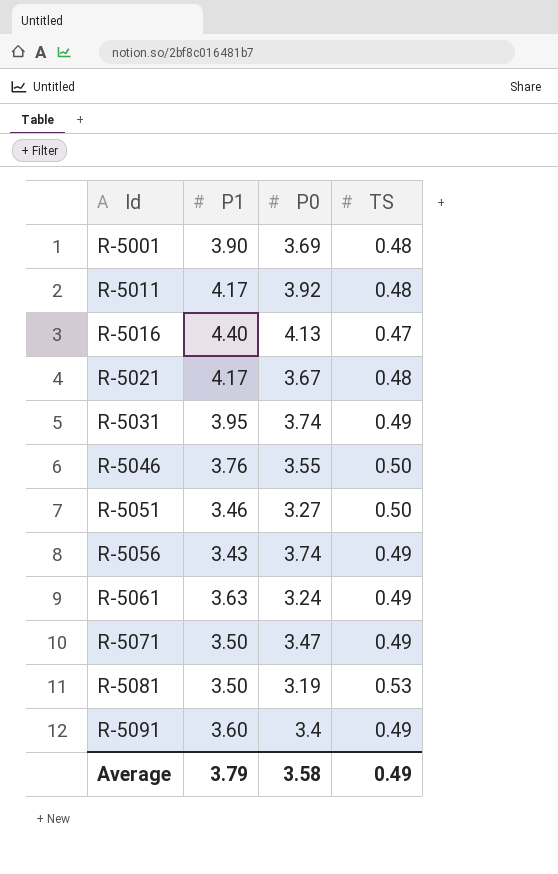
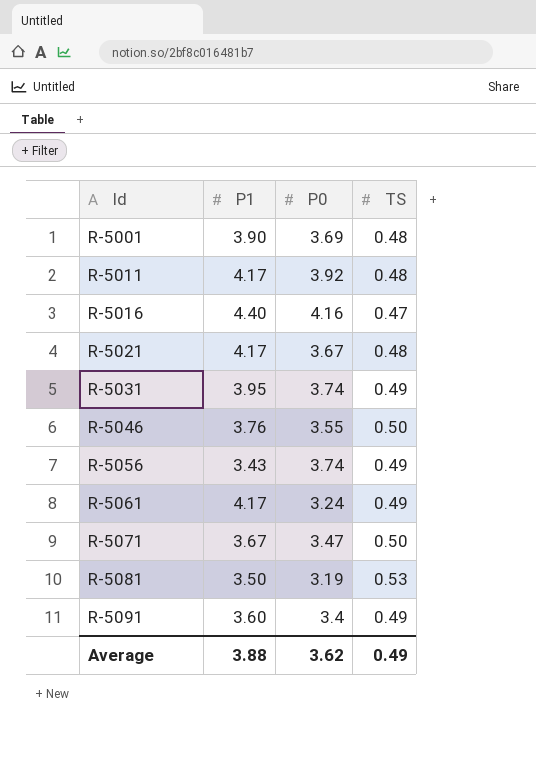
row R-5051: 3.46 | 3.27 | 0.50 -> none
R-5016 | P0: 4.13 -> 4.16
R-5061 | P1: 3.63 -> 4.17
R-5071 | P1: 3.50 -> 3.67
R-5071 | TS: 0.49 -> 0.50
Average | P1: 3.79 -> 3.88
Average | P0: 3.58 -> 3.62

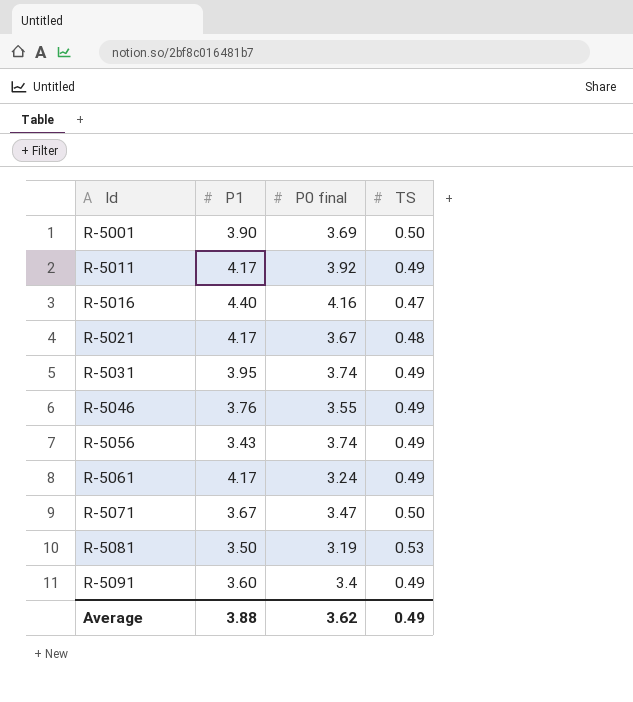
column name: P0 -> P0 final
R-5001 | TS: 0.48 -> 0.50
R-5011 | TS: 0.48 -> 0.49
R-5046 | TS: 0.50 -> 0.49

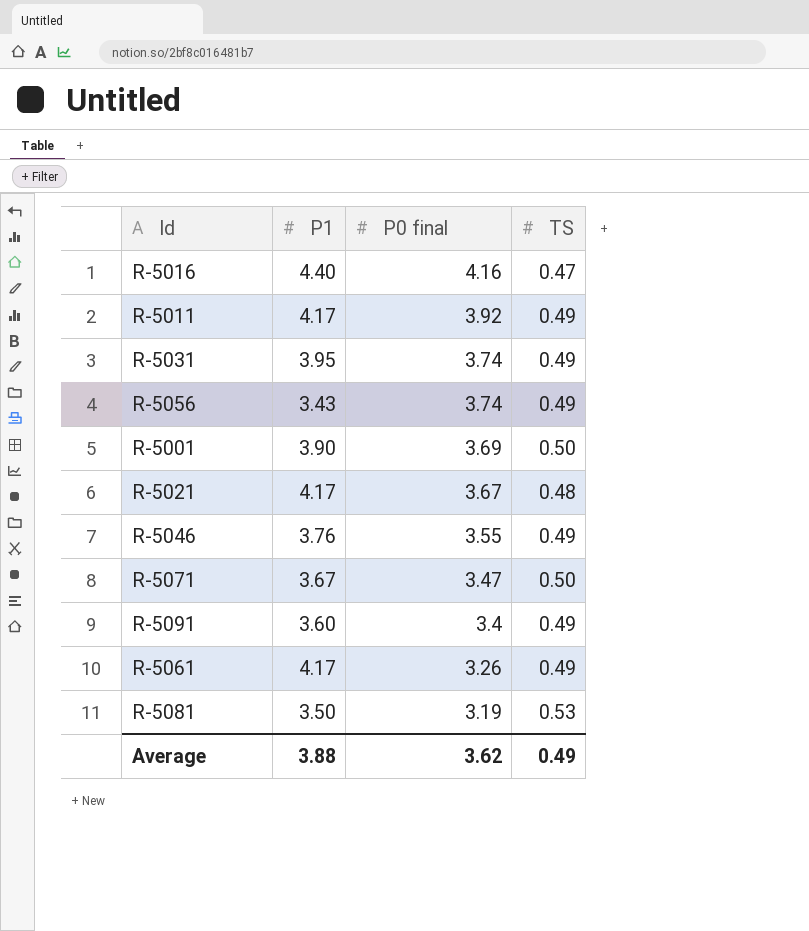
row order: Id ascending -> P0 final descending
R-5061 | P0 final: 3.24 -> 3.26

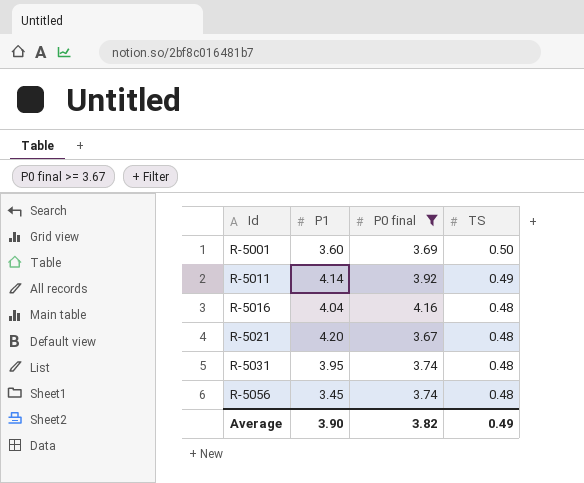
filter: none -> P0 final >= 3.67
row order: P0 final descending -> Id ascending
R-5001 | P1: 3.90 -> 3.60
R-5011 | P1: 4.17 -> 4.14
R-5016 | P1: 4.40 -> 4.04
R-5016 | TS: 0.47 -> 0.48
R-5021 | P1: 4.17 -> 4.20
R-5031 | TS: 0.49 -> 0.48
R-5056 | P1: 3.43 -> 3.45
R-5056 | TS: 0.49 -> 0.48
Average | P1: 3.88 -> 3.90
Average | P0 final: 3.62 -> 3.82

